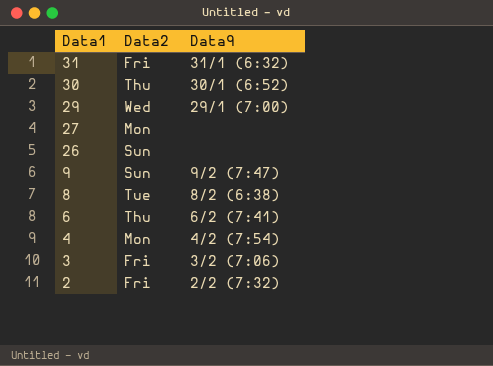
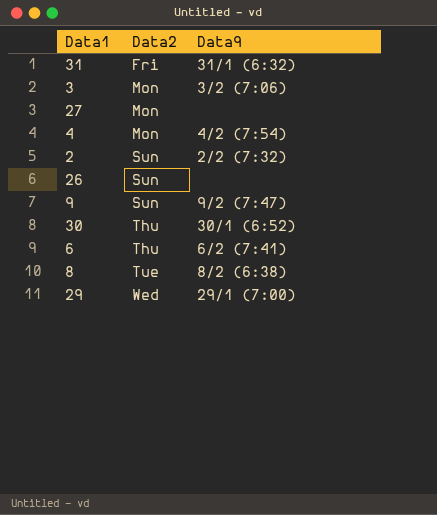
row order: Data1 descending -> Data2 ascending
3 | Data2: Fri -> Mon
2 | Data2: Fri -> Sun

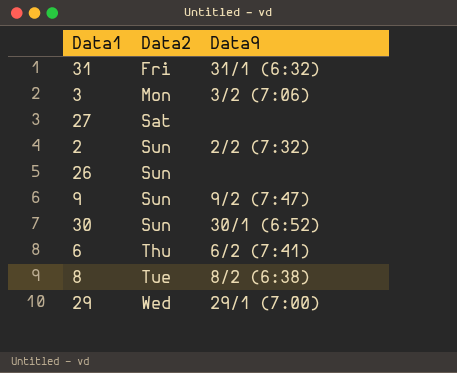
row 4: Mon | 4/2 (7:54) -> none
27 | Data2: Mon -> Sat
30 | Data2: Thu -> Sun

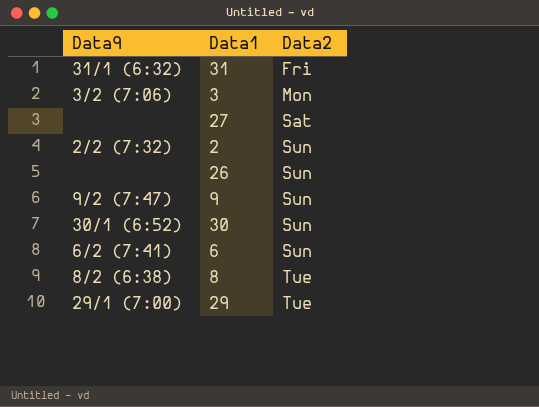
column Data9 | position: 3 -> 1
6 | Data2: Thu -> Sun
29 | Data2: Wed -> Tue

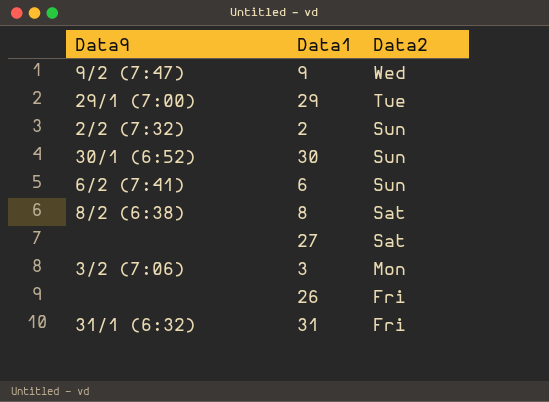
row order: Data2 ascending -> Data2 descending
9 | Data2: Sun -> Wed
8 | Data2: Tue -> Sat
26 | Data2: Sun -> Fri

